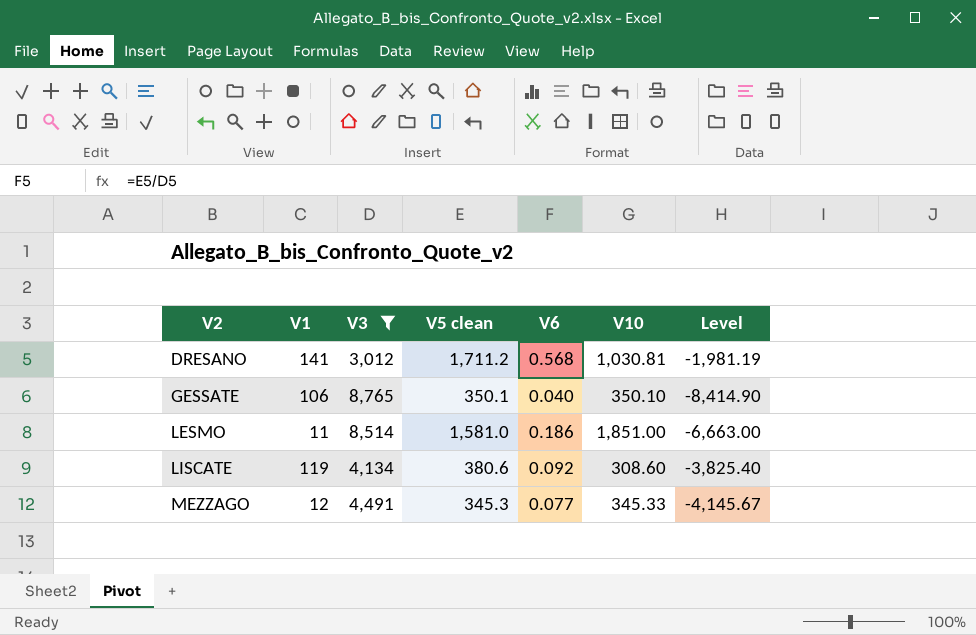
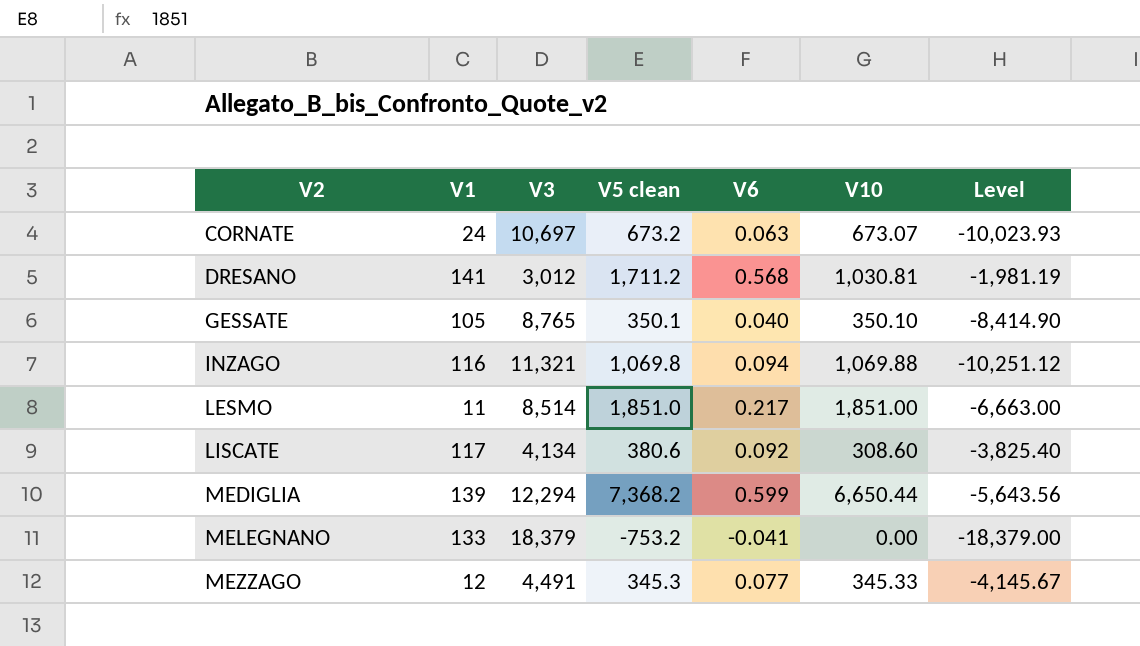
filter: V3 <= 8,765 -> none
GESSATE | V1: 106 -> 105
LESMO | V5 clean: 1,581.0 -> 1,851.0
LESMO | V6: 0.186 -> 0.217
LISCATE | V1: 119 -> 117

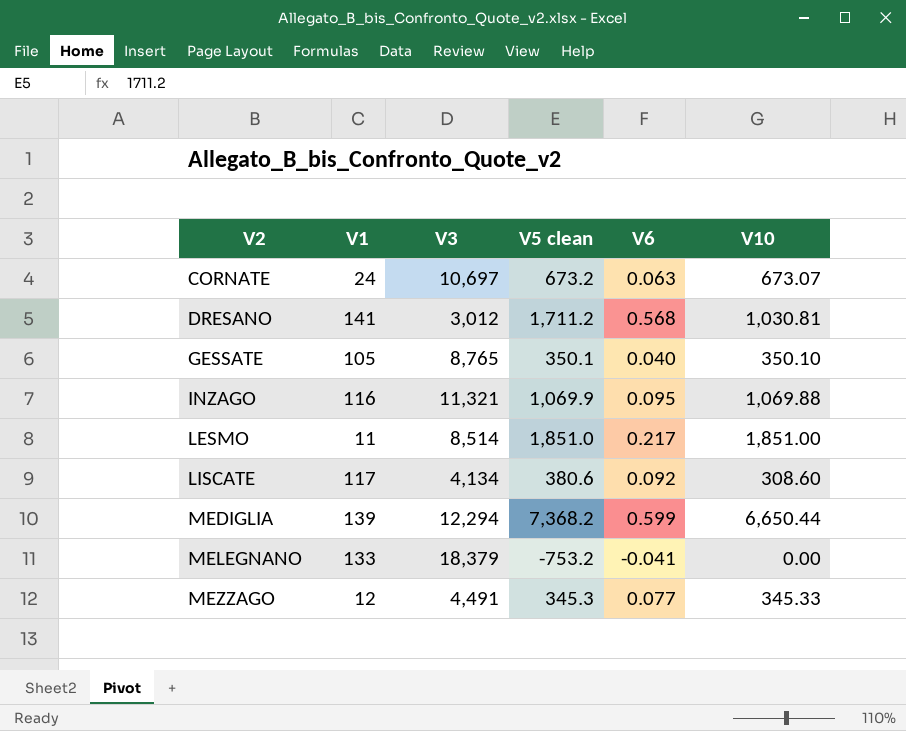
column Level | formula: [V10] - [V3] -> none
INZAGO | V5 clean: 1,069.8 -> 1,069.9
INZAGO | V6: 0.094 -> 0.095

